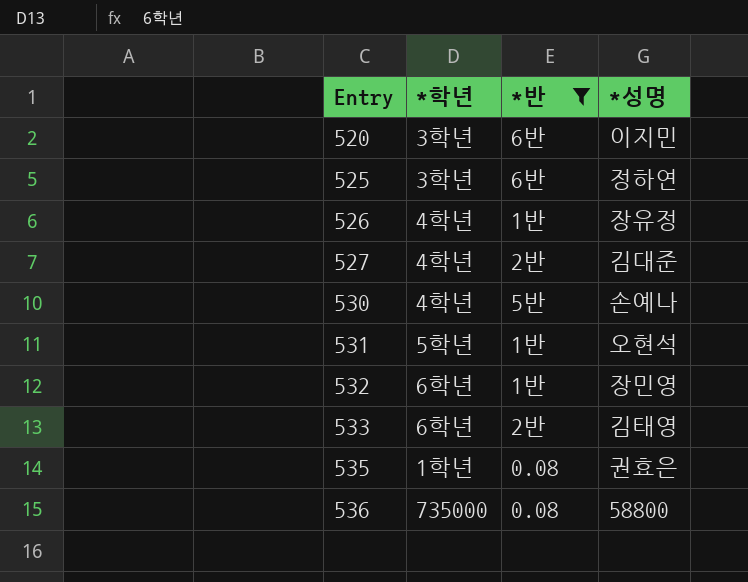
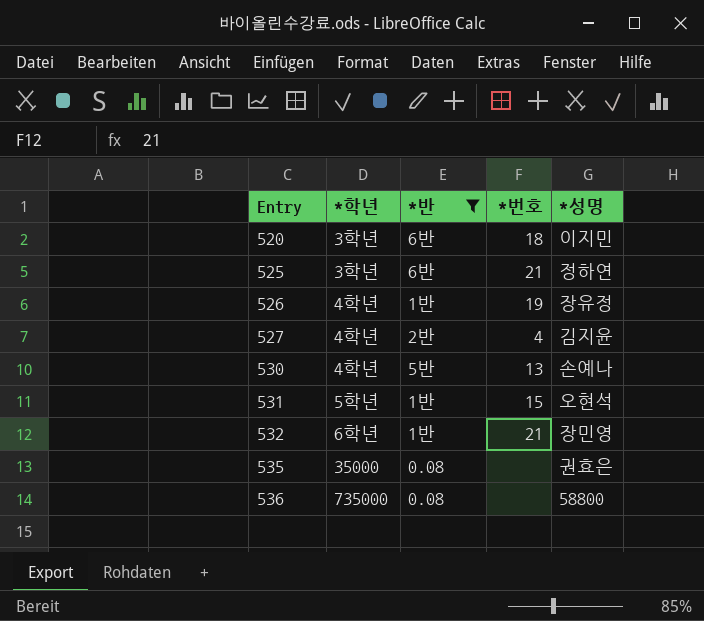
column *번호 | position: none -> 4
row 533: 6학년 | 2반 | 김태영 -> none
527 | *성명: 김대준 -> 김지윤
535 | *학년: 1학년 -> 35000

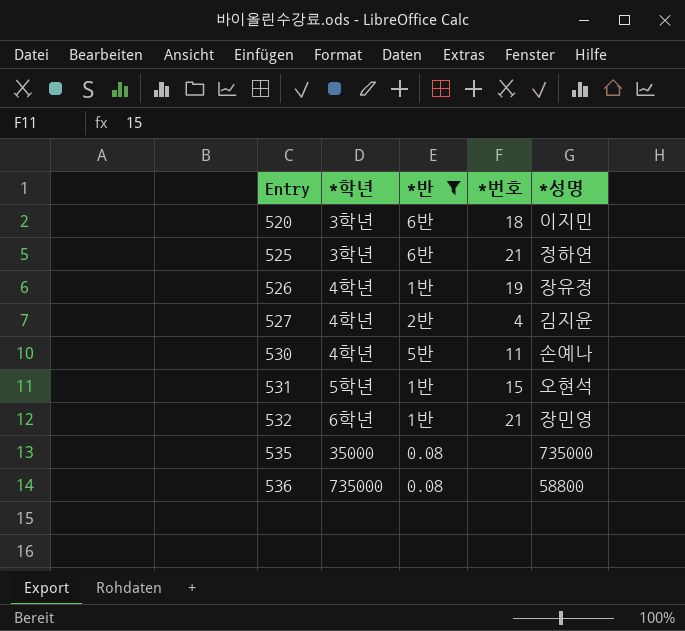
530 | *번호: 13 -> 11
535 | *성명: 권효은 -> 735000

